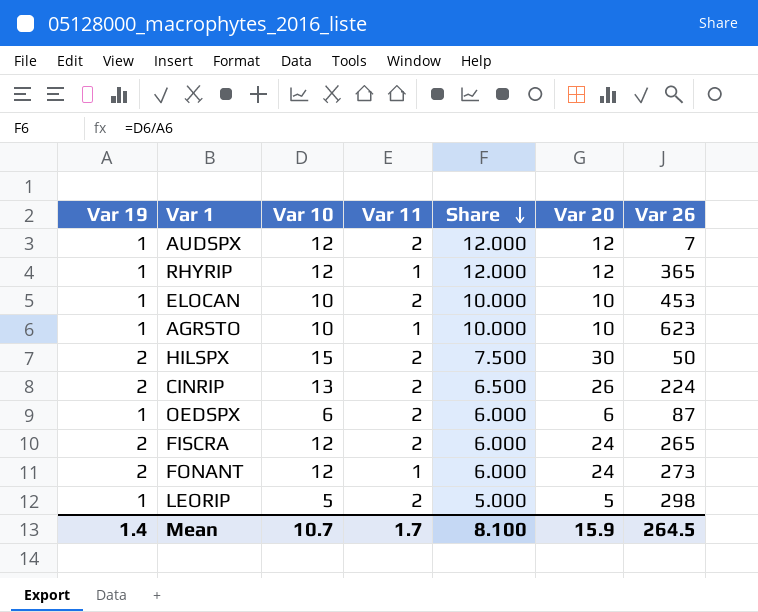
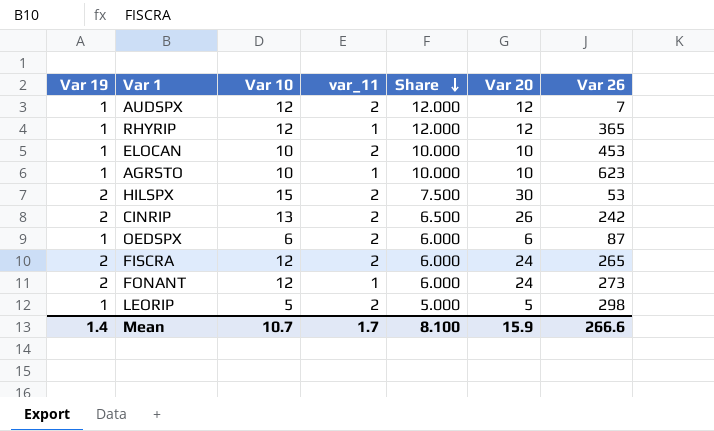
column name: Var 11 -> var_11
HILSPX | Var 26: 50 -> 53
CINRIP | Var 26: 224 -> 242
Mean | Var 26: 264.5 -> 266.6

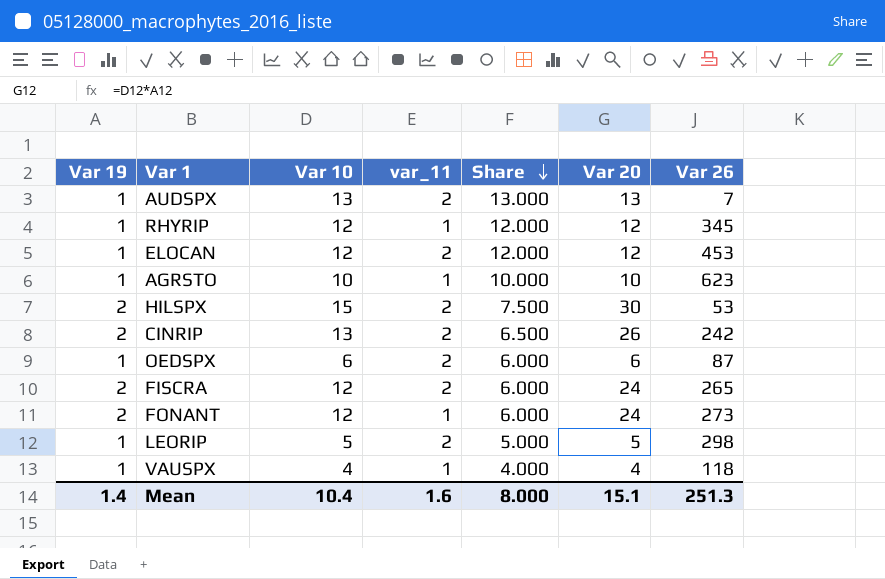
AUDSPX | Var 10: 12 -> 13
AUDSPX | Share: 12.000 -> 13.000
AUDSPX | Var 20: 12 -> 13
RHYRIP | Var 26: 365 -> 345
ELOCAN | Var 10: 10 -> 12
ELOCAN | Share: 10.000 -> 12.000
ELOCAN | Var 20: 10 -> 12
row VAUSPX: none -> 1 | 4 | 1 | 4.000 | 4 | 118
Mean | Var 10: 10.7 -> 10.4
Mean | var_11: 1.7 -> 1.6
Mean | Share: 8.100 -> 8.000
Mean | Var 20: 15.9 -> 15.1
Mean | Var 26: 266.6 -> 251.3

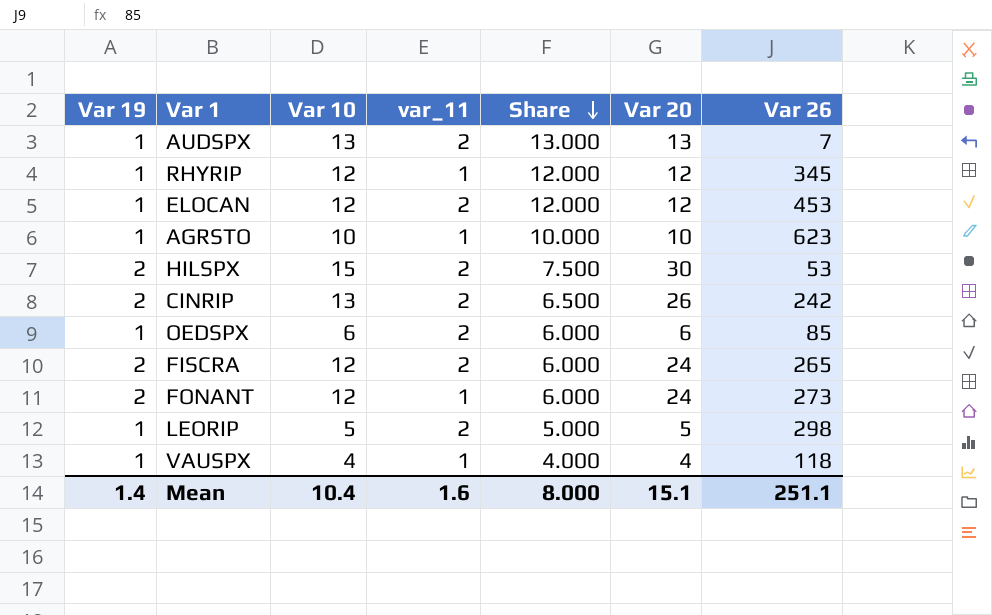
OEDSPX | Var 26: 87 -> 85
Mean | Var 26: 251.3 -> 251.1

